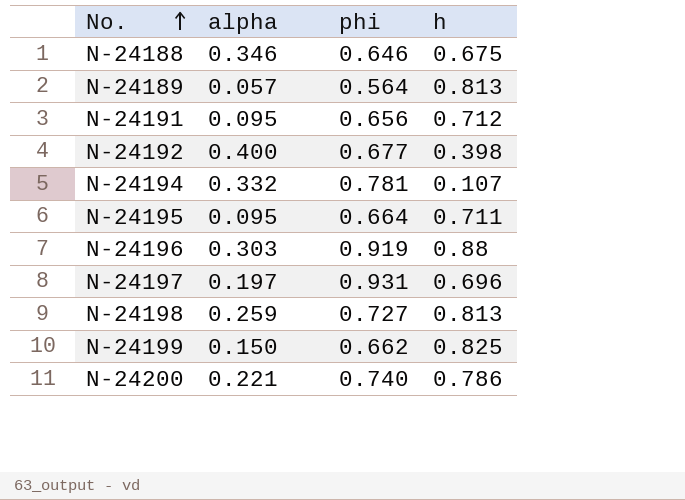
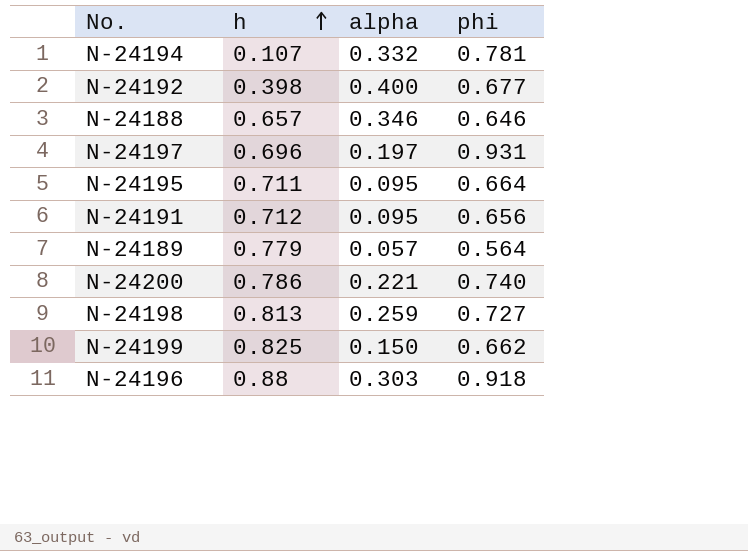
row order: No. ascending -> h ascending
column h | position: 4 -> 2
N-24188 | h: 0.675 -> 0.657
N-24189 | h: 0.813 -> 0.779
N-24196 | phi: 0.919 -> 0.918

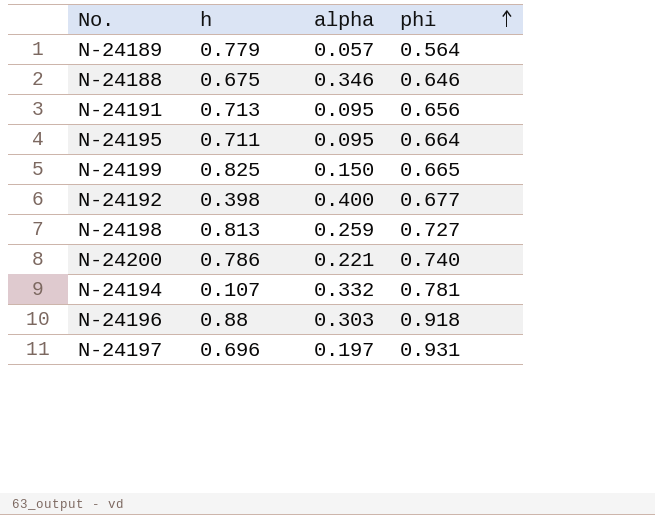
row order: h ascending -> phi ascending
N-24188 | h: 0.657 -> 0.675
N-24191 | h: 0.712 -> 0.713
N-24199 | phi: 0.662 -> 0.665

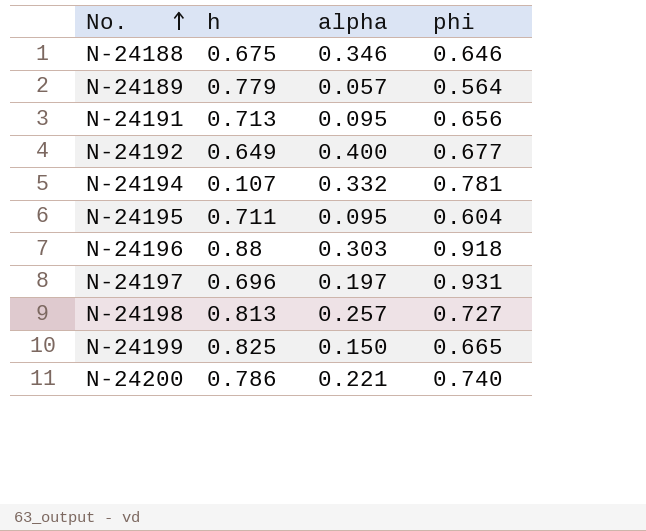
row order: phi ascending -> No. ascending
N-24192 | h: 0.398 -> 0.649
N-24195 | phi: 0.664 -> 0.604
N-24198 | alpha: 0.259 -> 0.257

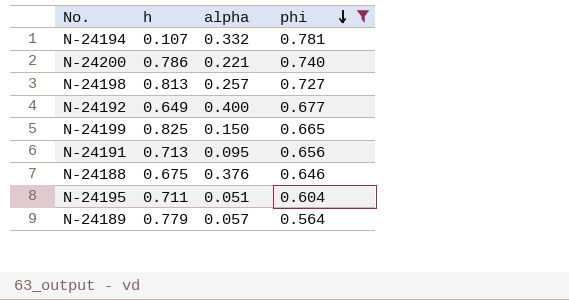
filter: none -> phi <= 0.781
row order: No. ascending -> phi descending
N-24188 | alpha: 0.346 -> 0.376
N-24195 | alpha: 0.095 -> 0.051

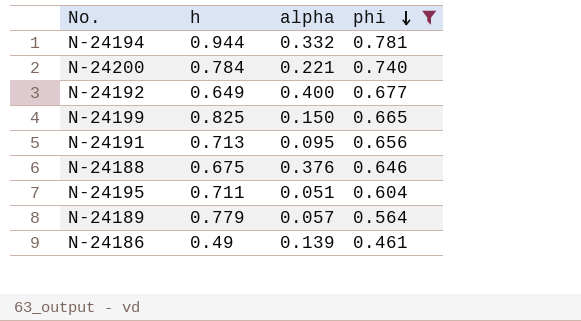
row N-24198: 0.813 | 0.257 | 0.727 -> none
N-24194 | h: 0.107 -> 0.944
N-24200 | h: 0.786 -> 0.784
row N-24186: none -> 0.49 | 0.139 | 0.461

